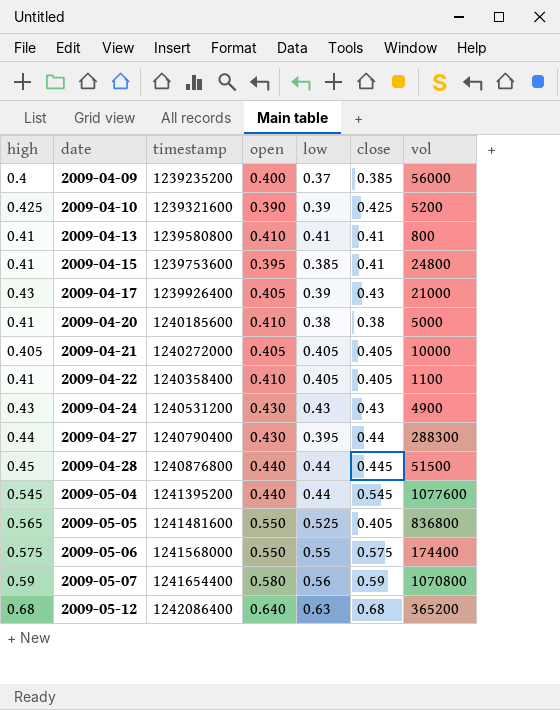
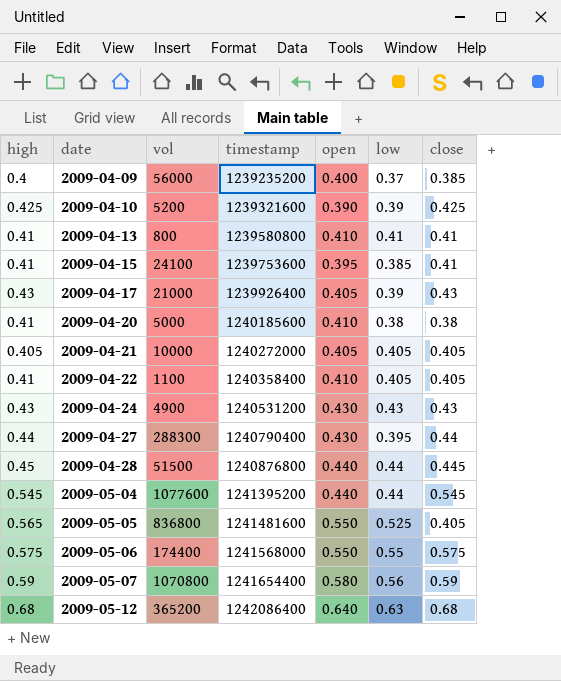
column vol | position: 7 -> 3
2009-04-15 | vol: 24800 -> 24100

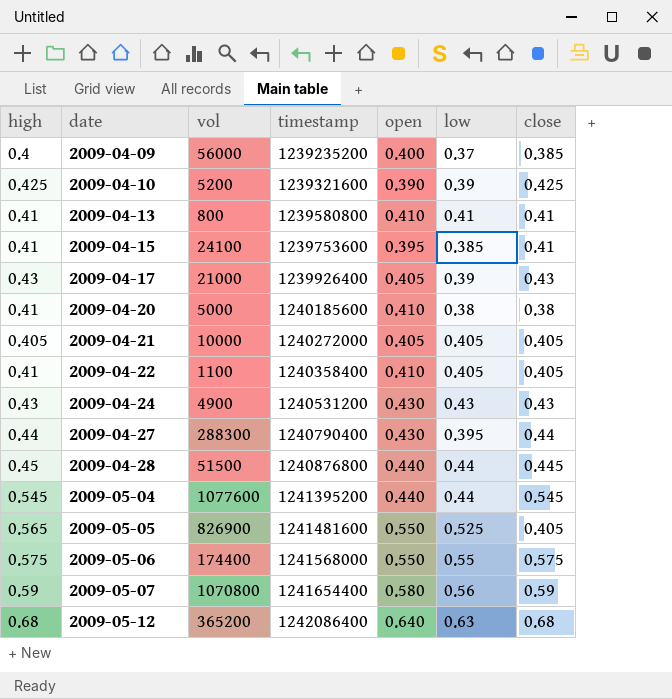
2009-05-05 | vol: 836800 -> 826900

